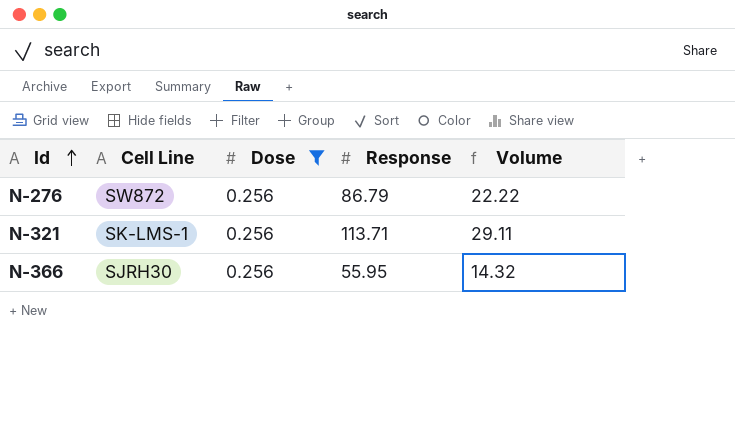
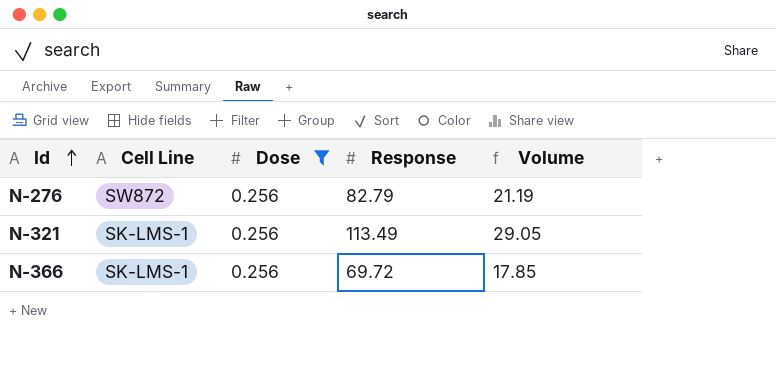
N-276 | Response: 86.79 -> 82.79
N-276 | Volume: 22.22 -> 21.19
N-321 | Response: 113.71 -> 113.49
N-321 | Volume: 29.11 -> 29.05
N-366 | Cell Line: SJRH30 -> SK-LMS-1
N-366 | Response: 55.95 -> 69.72
N-366 | Volume: 14.32 -> 17.85

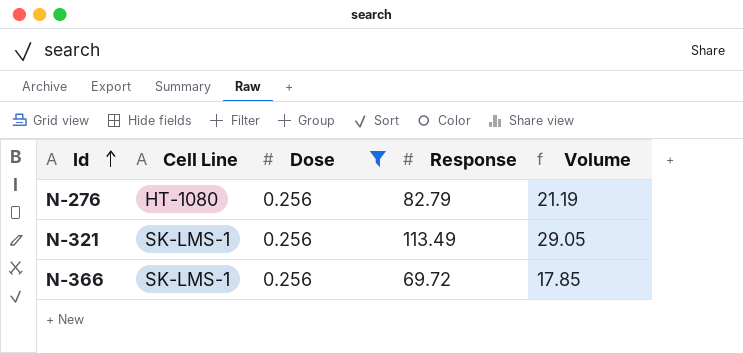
N-276 | Cell Line: SW872 -> HT-1080

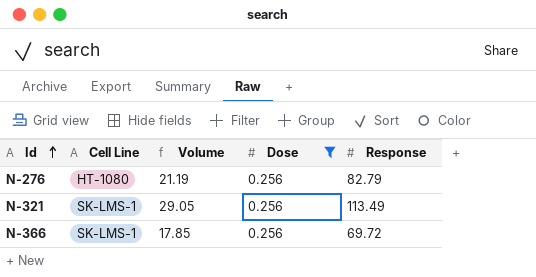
column Volume | position: 5 -> 3

